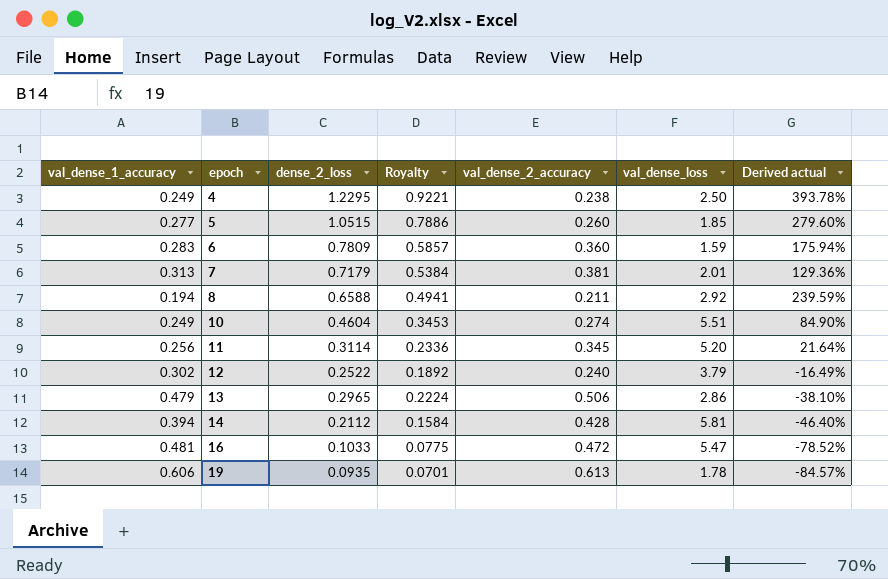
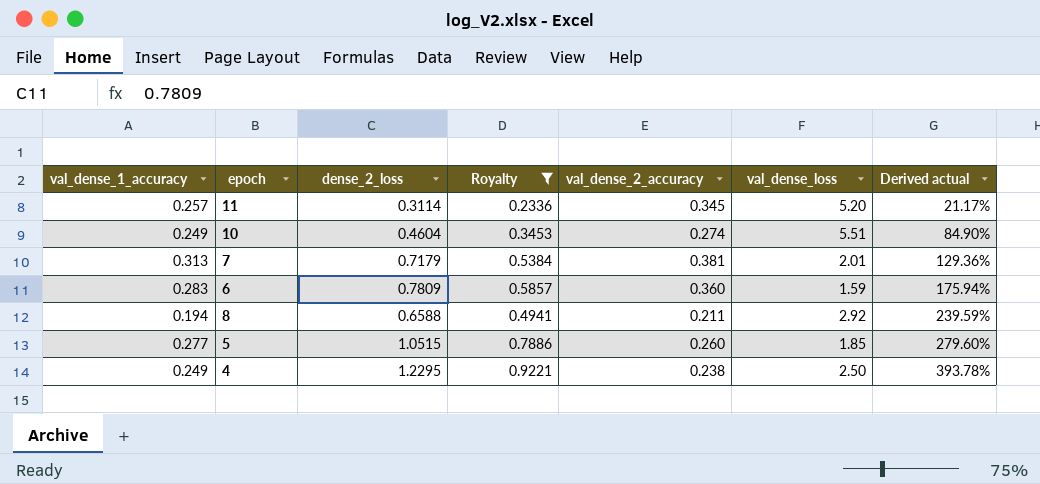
filter: none -> Royalty >= 0.2336
row order: epoch ascending -> Derived actual ascending
11 | val_dense_1_accuracy: 0.256 -> 0.257
11 | Derived actual: 21.64% -> 21.17%

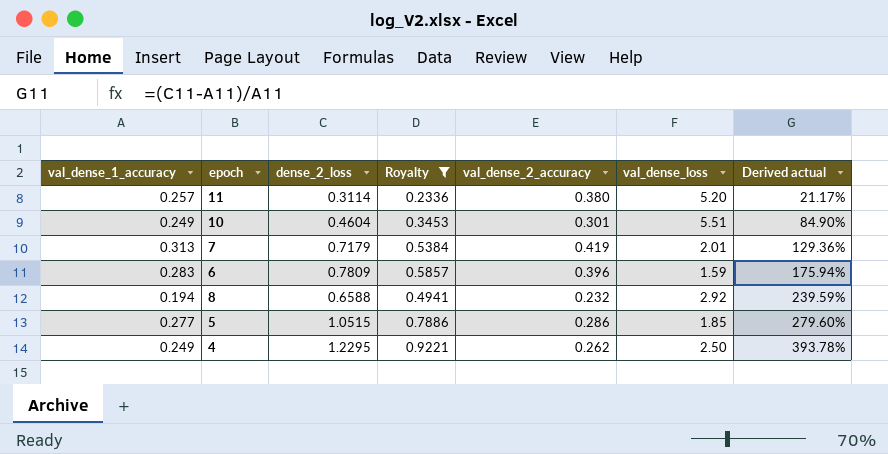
11 | val_dense_2_accuracy: 0.345 -> 0.380
10 | val_dense_2_accuracy: 0.274 -> 0.301
7 | val_dense_2_accuracy: 0.381 -> 0.419
6 | val_dense_2_accuracy: 0.360 -> 0.396
8 | val_dense_2_accuracy: 0.211 -> 0.232
5 | val_dense_2_accuracy: 0.260 -> 0.286
4 | val_dense_2_accuracy: 0.238 -> 0.262

